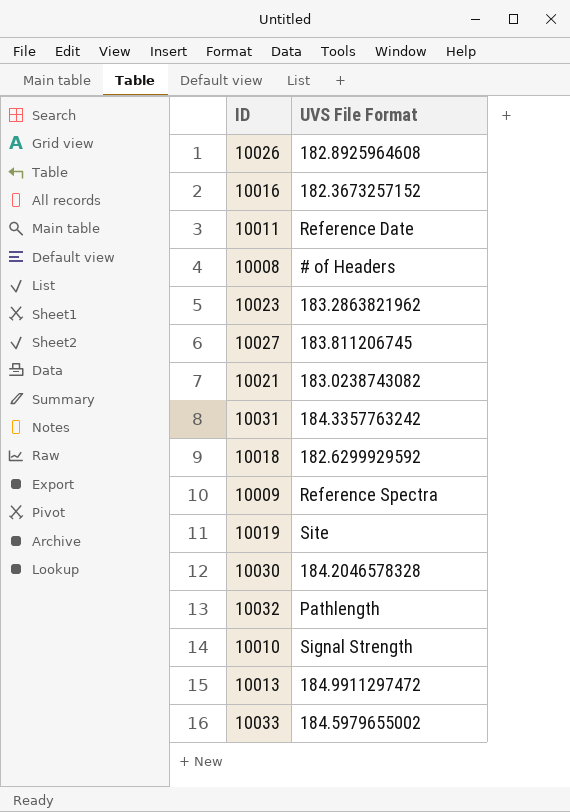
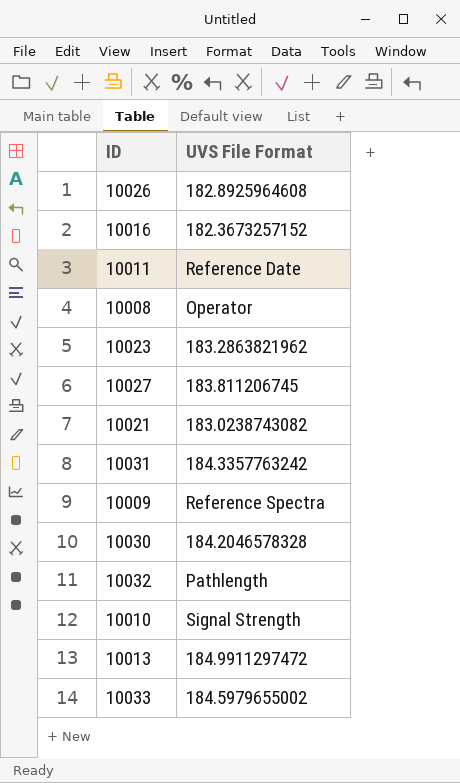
row 10018: 182.6299929592 -> none
row 10019: Site -> none
10008 | UVS File Format: # of Headers -> Operator

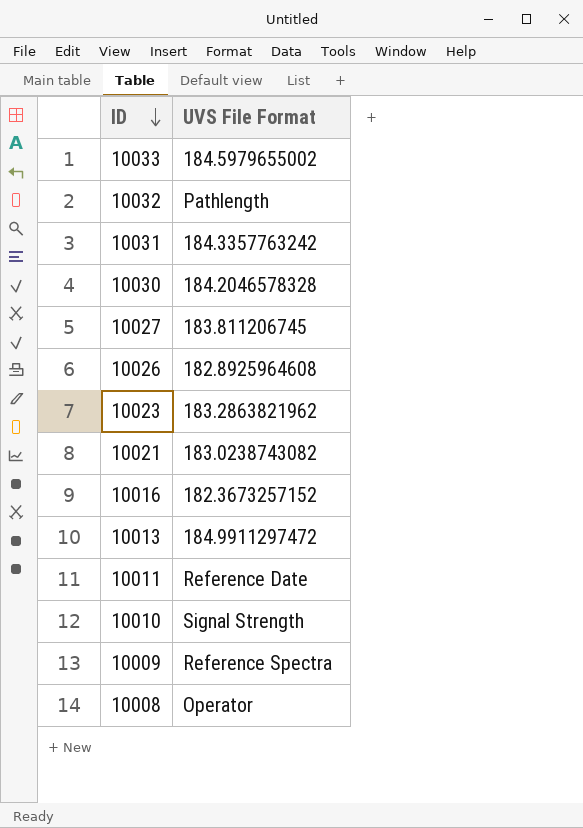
row order: none -> ID descending

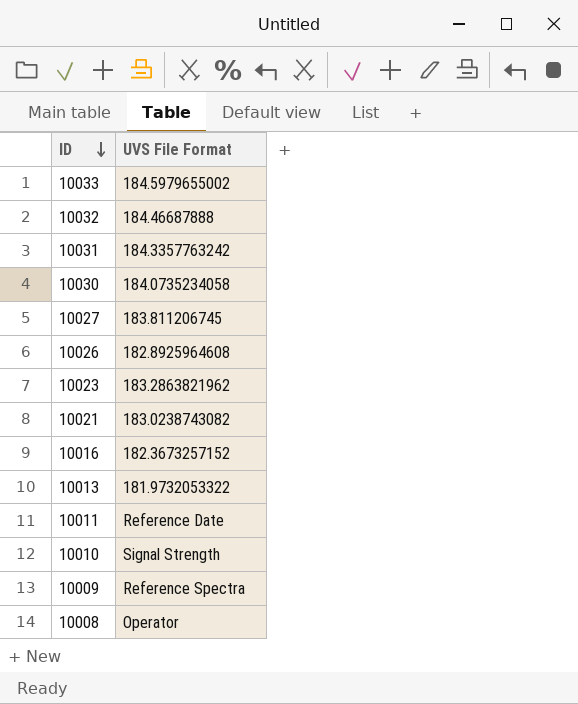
10032 | UVS File Format: Pathlength -> 184.46687888
10030 | UVS File Format: 184.2046578328 -> 184.0735234058
10013 | UVS File Format: 184.9911297472 -> 181.9732053322

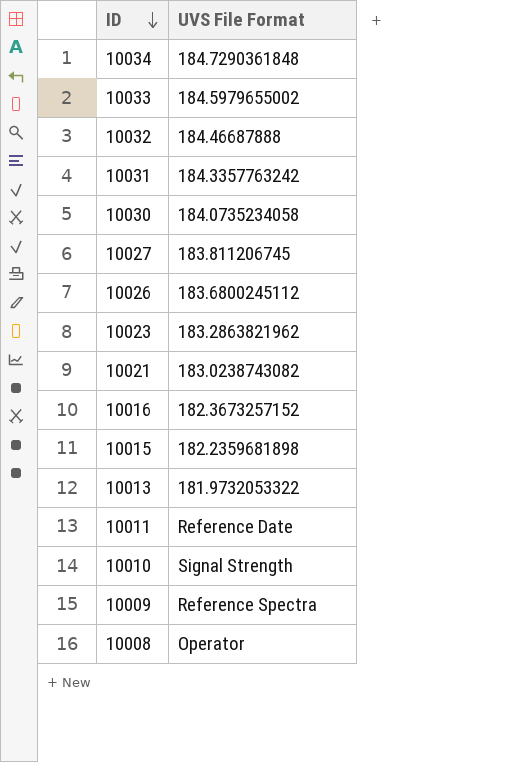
row 10034: none -> 184.7290361848
10026 | UVS File Format: 182.8925964608 -> 183.6800245112
row 10015: none -> 182.2359681898

